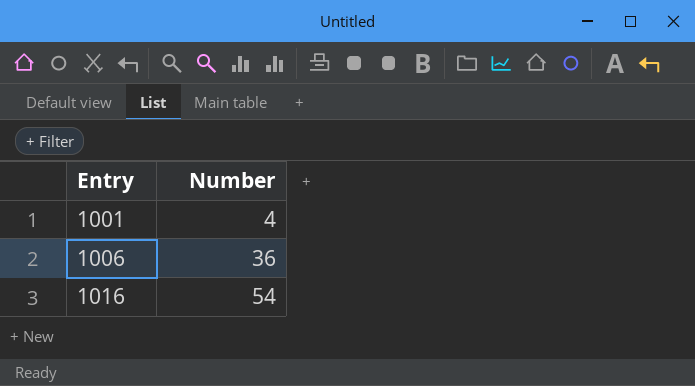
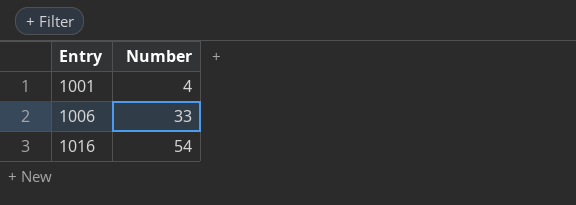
1006 | Number: 36 -> 33

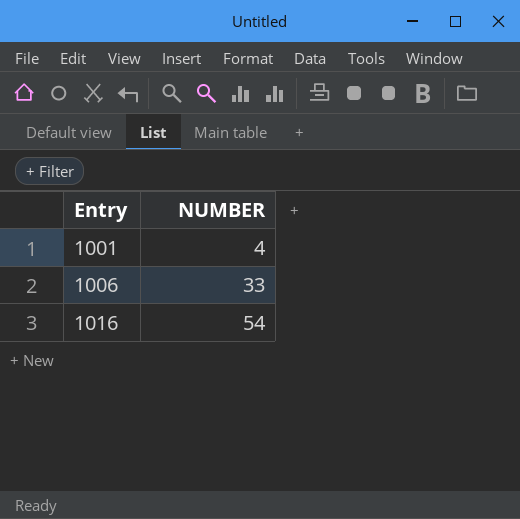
column name: Number -> NUMBER

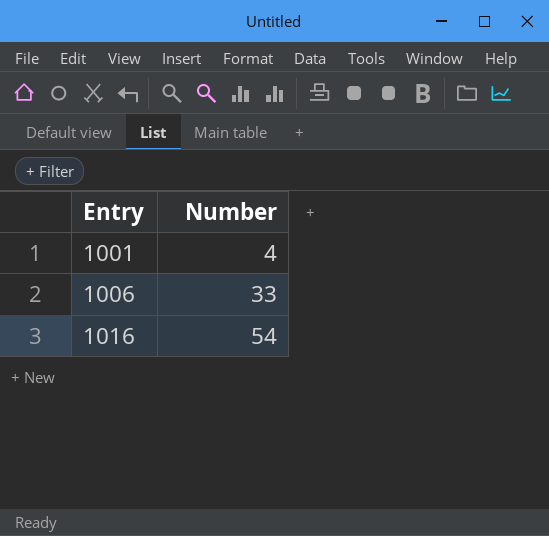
column name: NUMBER -> Number

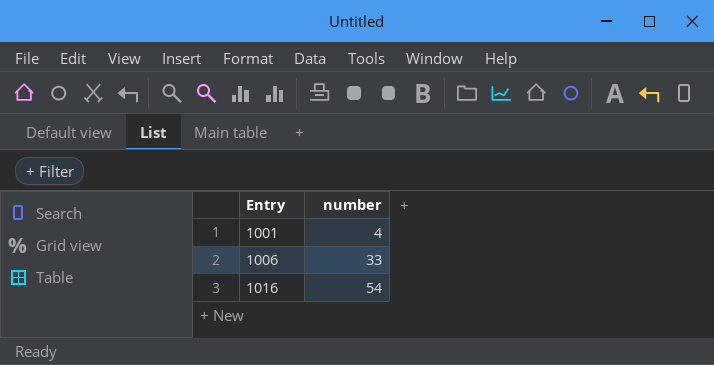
column name: Number -> number

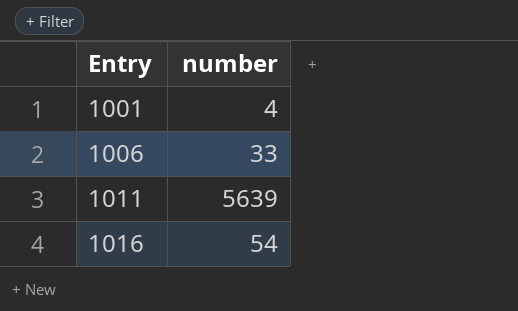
row 1011: none -> 5639

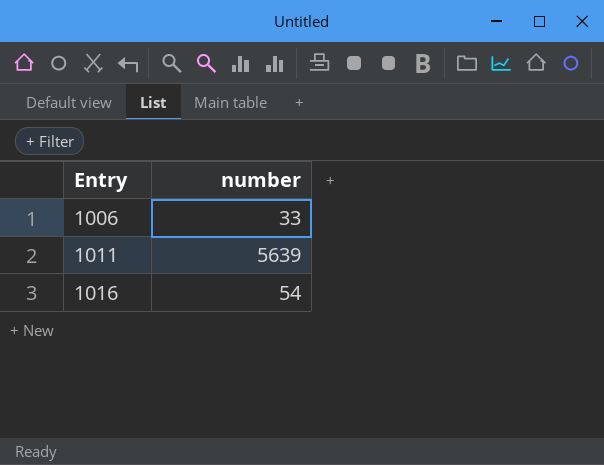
row 1001: 4 -> none

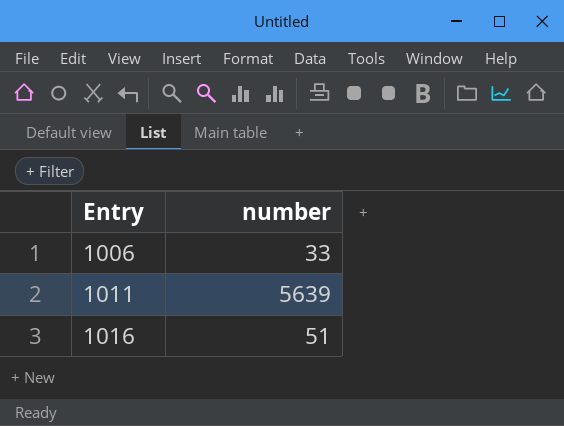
1016 | number: 54 -> 51

